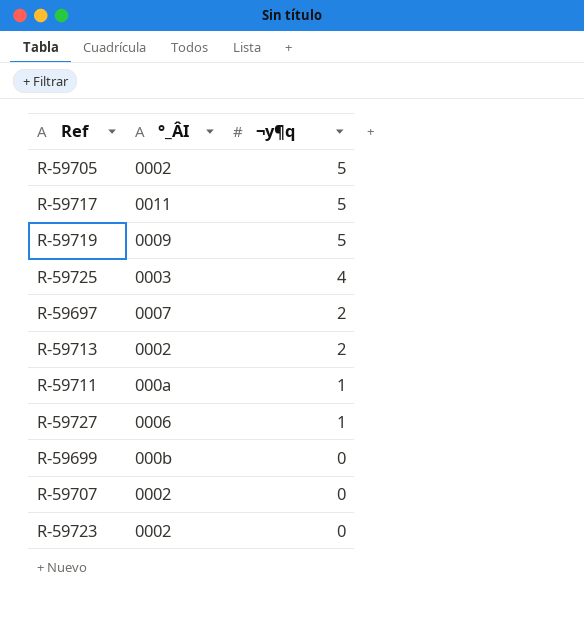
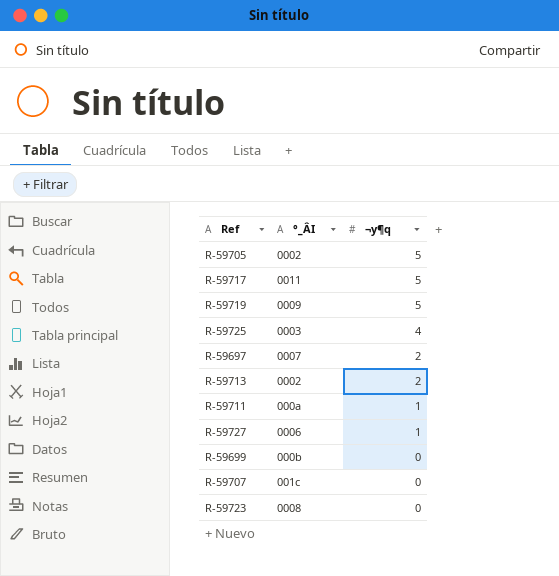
R-59707 | °_ÂI: 0002 -> 001c
R-59723 | °_ÂI: 0002 -> 0008

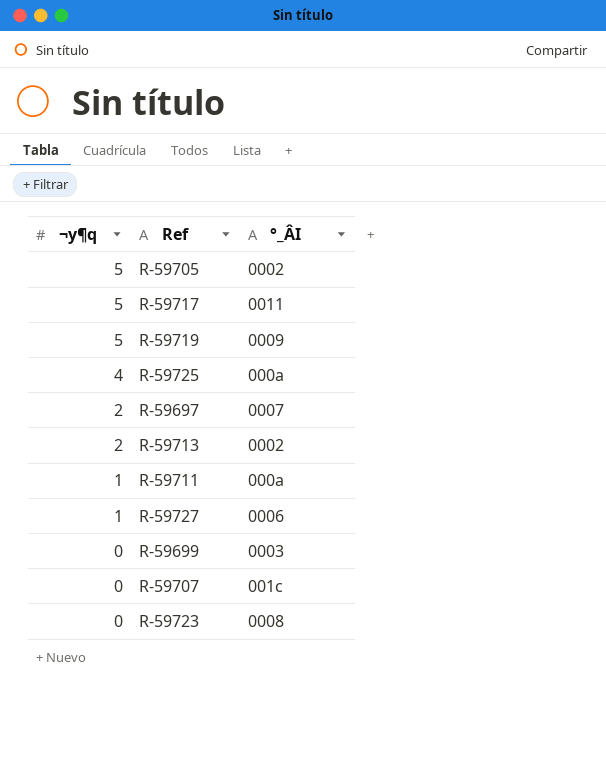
column ¬y¶q | position: 3 -> 1
R-59725 | °_ÂI: 0003 -> 000a
R-59699 | °_ÂI: 000b -> 0003

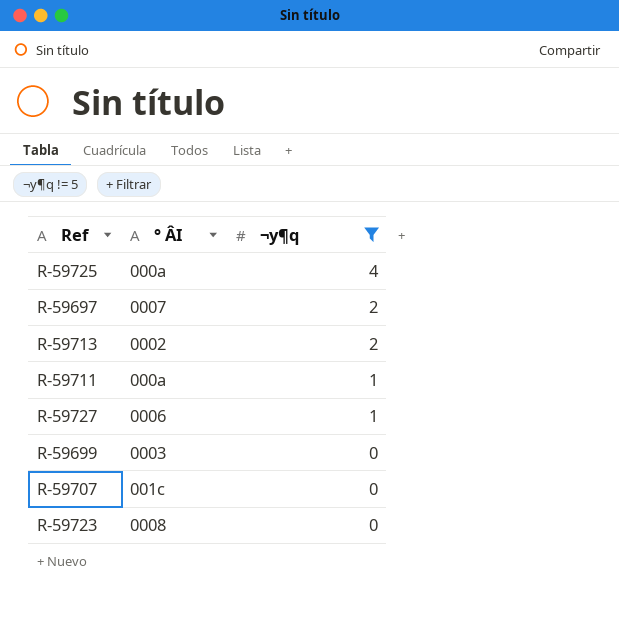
filter: none -> ¬y¶q != 5
column name: °_ÂI -> ° ÂI
column ¬y¶q | position: 1 -> 3

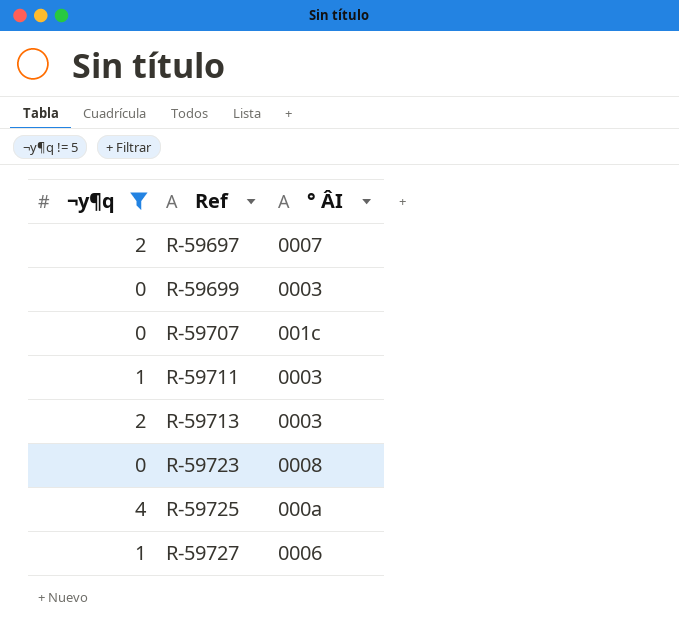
row order: ¬y¶q descending -> Ref ascending
column ¬y¶q | position: 3 -> 1
R-59711 | ° ÂI: 000a -> 0003
R-59713 | ° ÂI: 0002 -> 0003

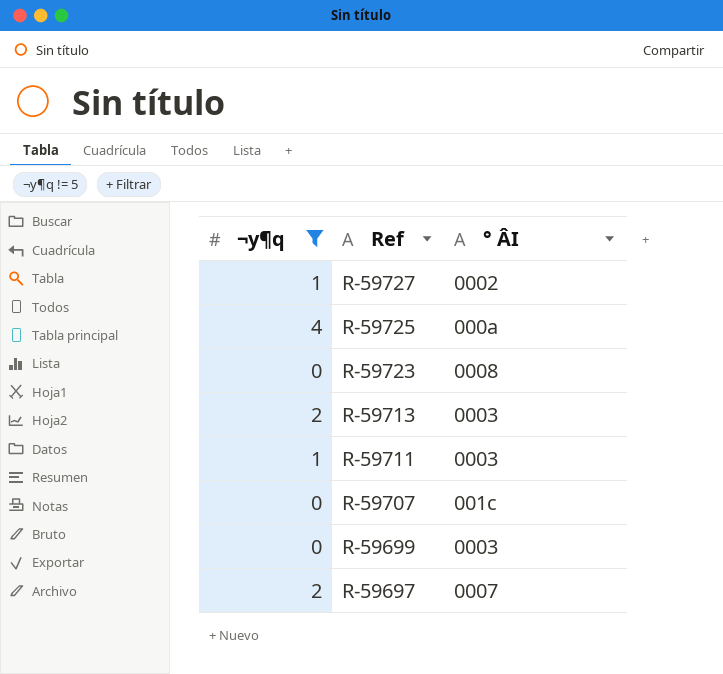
row order: Ref ascending -> Ref descending
R-59727 | ° ÂI: 0006 -> 0002

